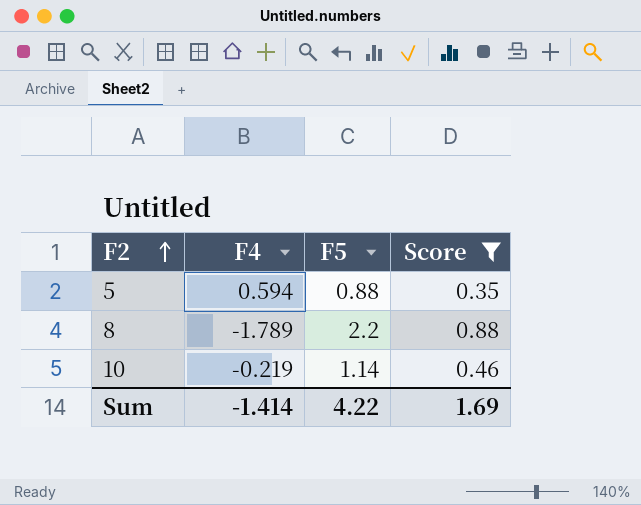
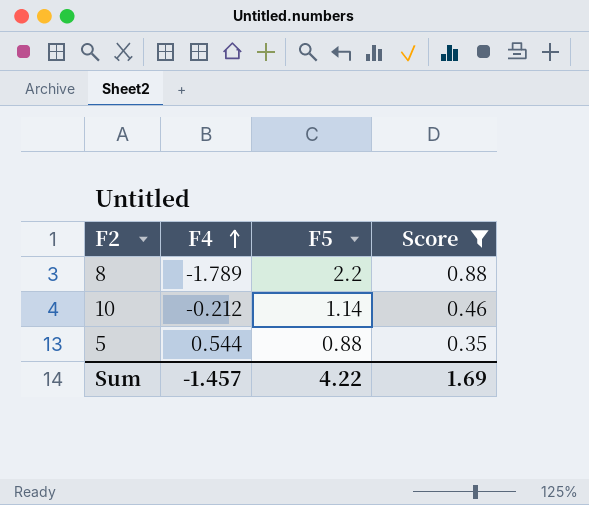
row order: F2 ascending -> F4 ascending
10 | F4: -0.219 -> -0.212
5 | F4: 0.594 -> 0.544
Sum | F4: -1.414 -> -1.457

